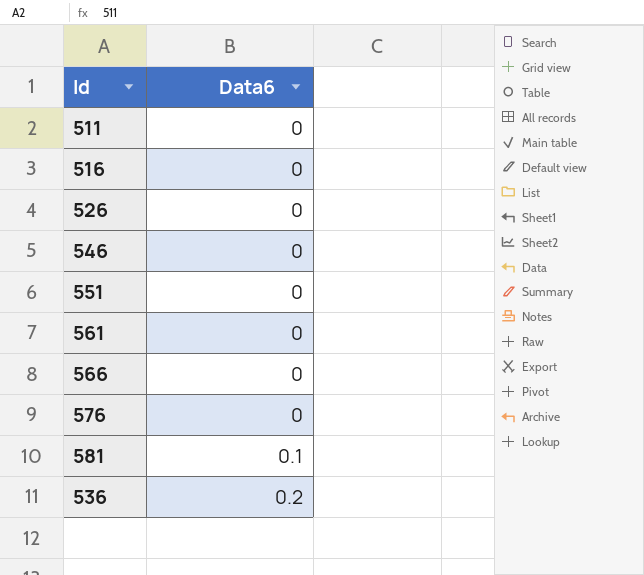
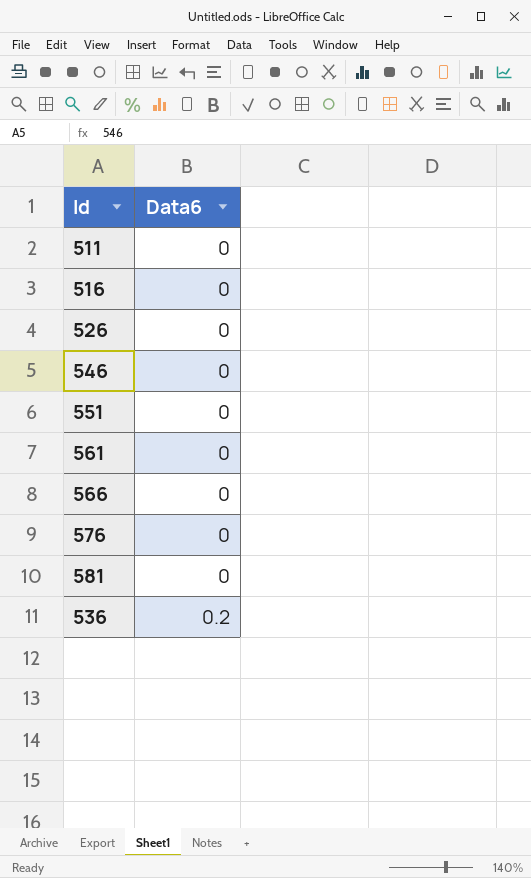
581 | Data6: 0.1 -> 0

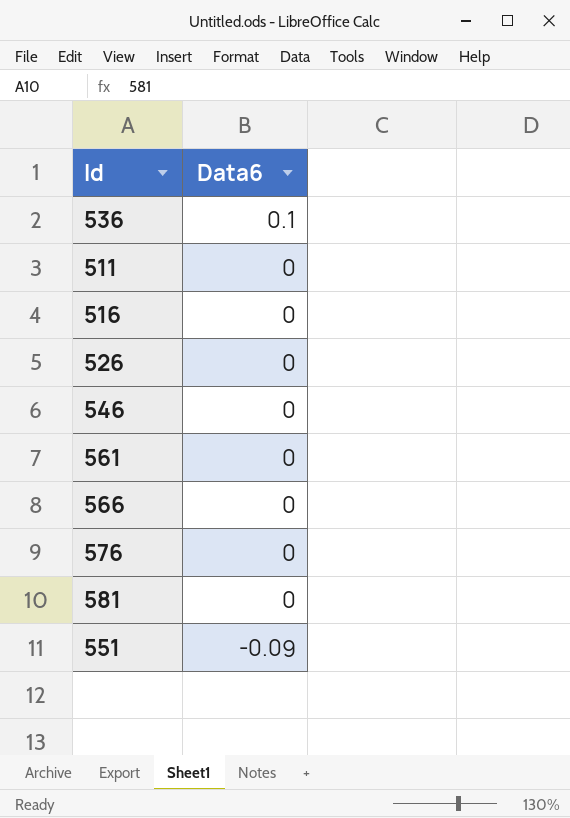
row order: Data6 ascending -> Data6 descending
536 | Data6: 0.2 -> 0.1
551 | Data6: 0 -> -0.09

